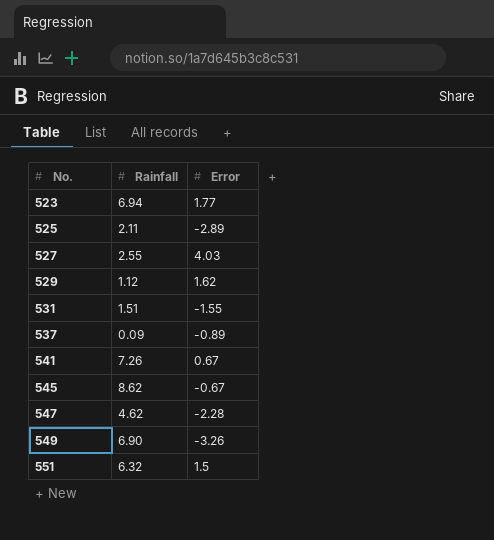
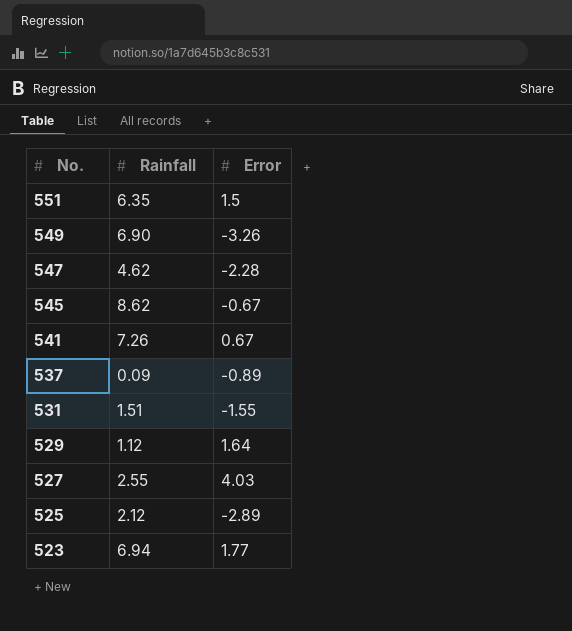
row order: No. ascending -> No. descending
551 | Rainfall: 6.32 -> 6.35
529 | Error: 1.62 -> 1.64
525 | Rainfall: 2.11 -> 2.12

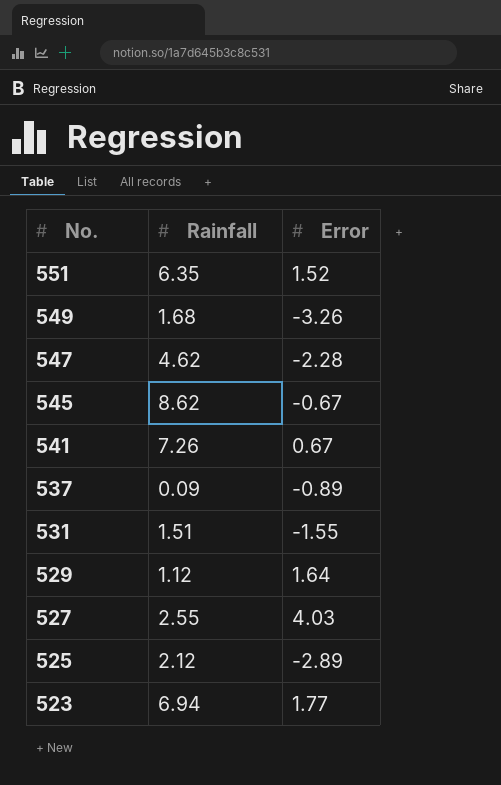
551 | Error: 1.5 -> 1.52
549 | Rainfall: 6.90 -> 1.68

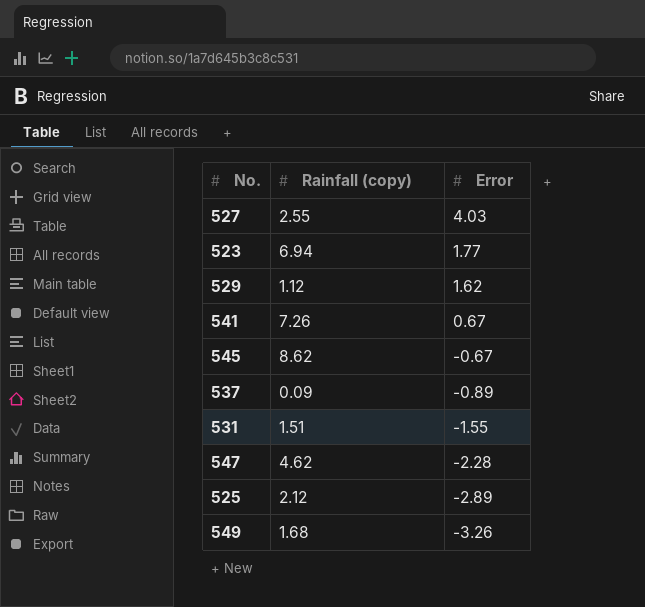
row order: No. descending -> Error descending
column name: Rainfall -> Rainfall (copy)
row 551: 6.35 | 1.52 -> none
529 | Error: 1.64 -> 1.62

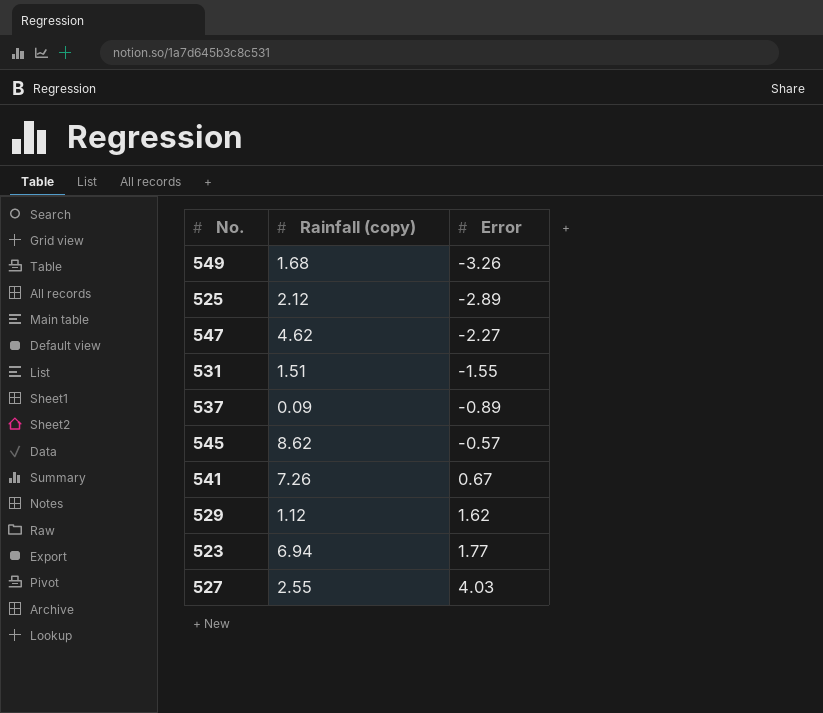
row order: Error descending -> Error ascending
547 | Error: -2.28 -> -2.27
545 | Error: -0.67 -> -0.57

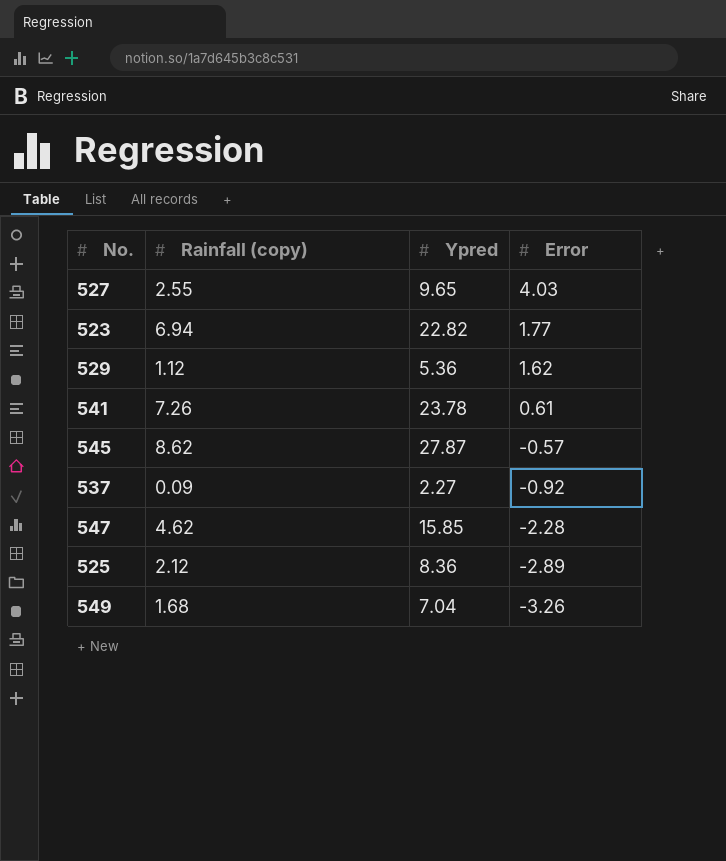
row order: Error ascending -> Error descending
column Ypred | position: none -> 3
row 531: 1.51 | -1.55 -> none
541 | Error: 0.67 -> 0.61
537 | Error: -0.89 -> -0.92
547 | Error: -2.27 -> -2.28

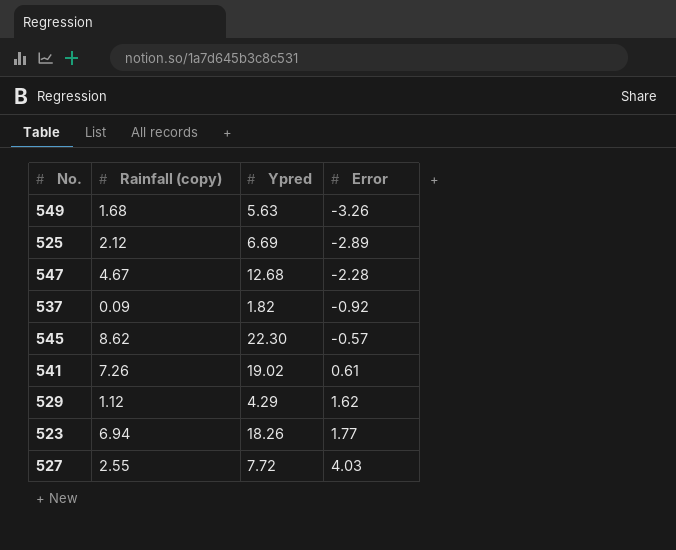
row order: Error descending -> Error ascending
549 | Ypred: 7.04 -> 5.63
525 | Ypred: 8.36 -> 6.69
547 | Rainfall (copy): 4.62 -> 4.67
547 | Ypred: 15.85 -> 12.68
537 | Ypred: 2.27 -> 1.82
545 | Ypred: 27.87 -> 22.30
541 | Ypred: 23.78 -> 19.02
529 | Ypred: 5.36 -> 4.29
523 | Ypred: 22.82 -> 18.26
527 | Ypred: 9.65 -> 7.72

